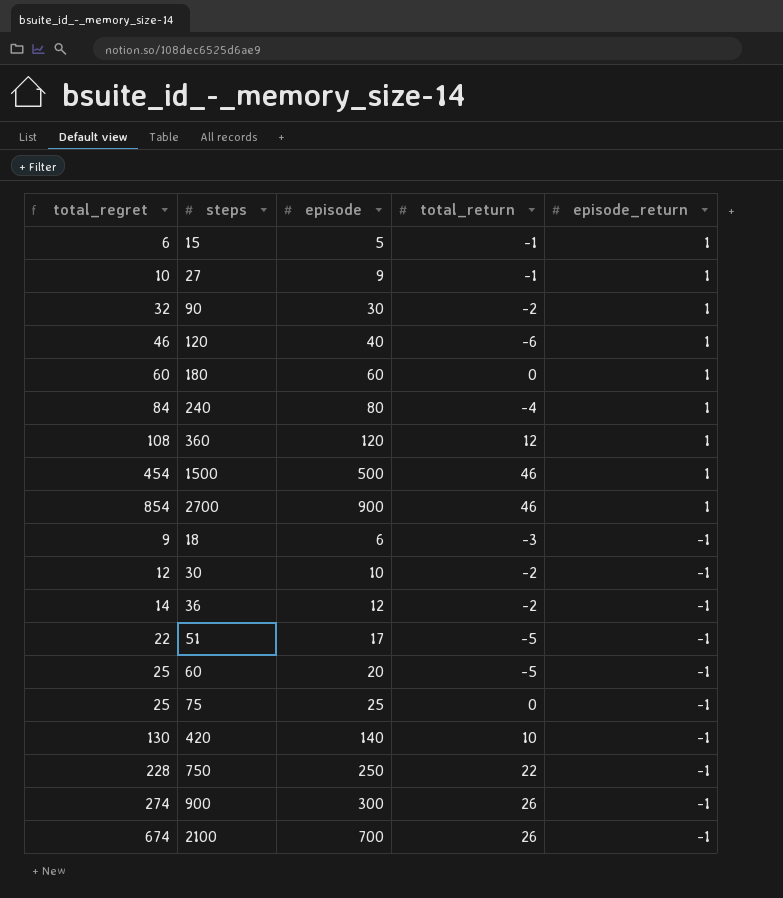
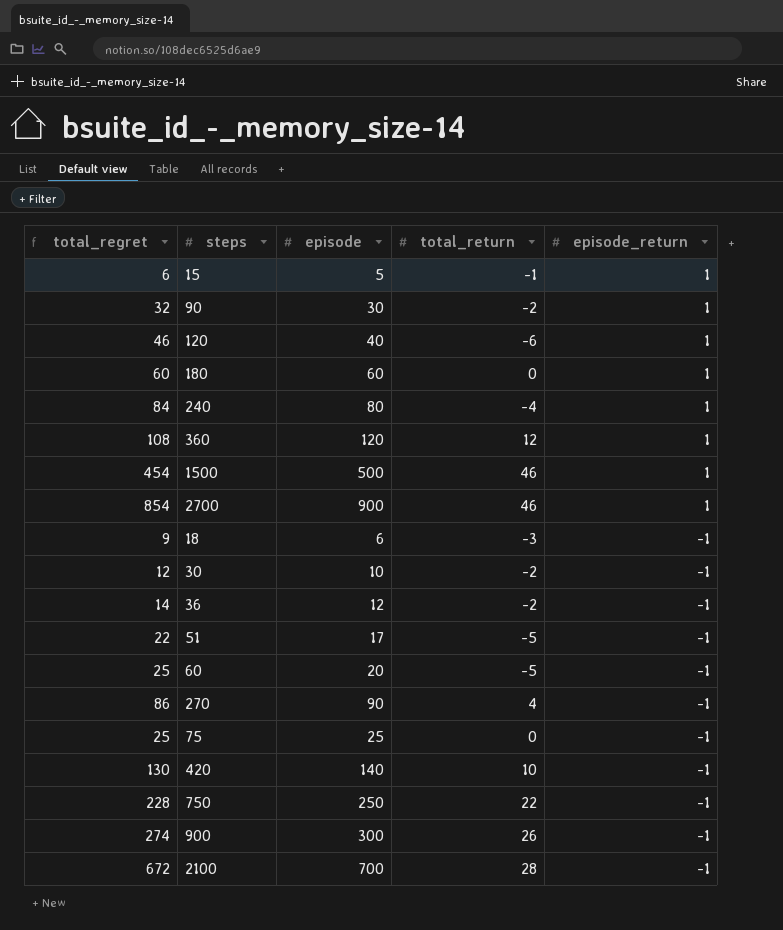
row 27: 10 | 9 | -1 | 1 -> none
row 270: none -> 86 | 90 | 4 | -1
2100 | total_regret: 674 -> 672
2100 | total_return: 26 -> 28

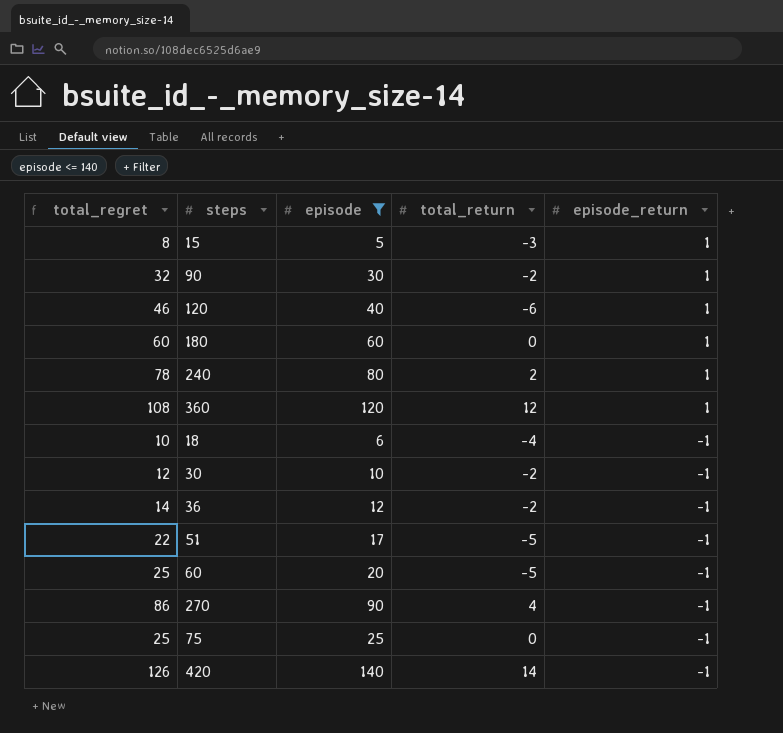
filter: none -> episode <= 140
15 | total_regret: 6 -> 8
15 | total_return: -1 -> -3
240 | total_regret: 84 -> 78
240 | total_return: -4 -> 2
18 | total_regret: 9 -> 10
18 | total_return: -3 -> -4
420 | total_regret: 130 -> 126
420 | total_return: 10 -> 14

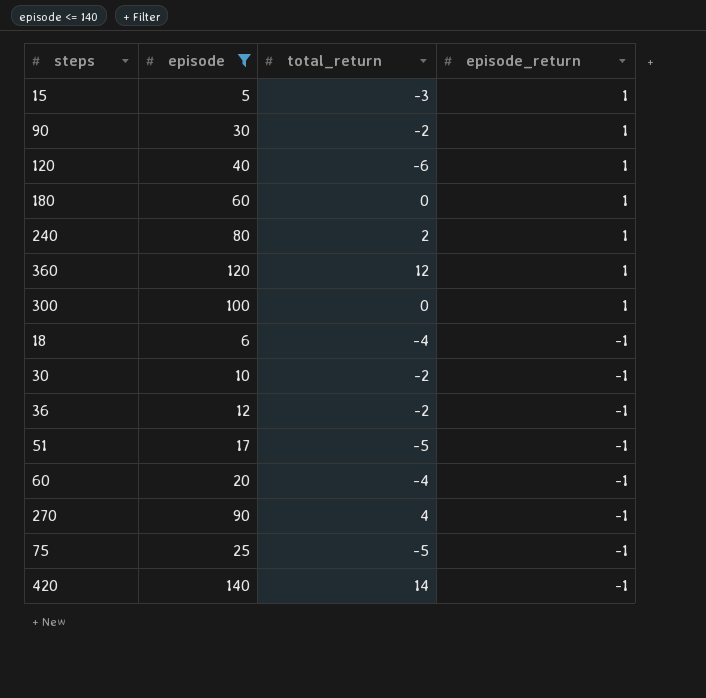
column total_regret | formula: [episode] - [total_return] -> none
row 300: none -> 100 | 0 | 1
60 | total_return: -5 -> -4
75 | total_return: 0 -> -5

